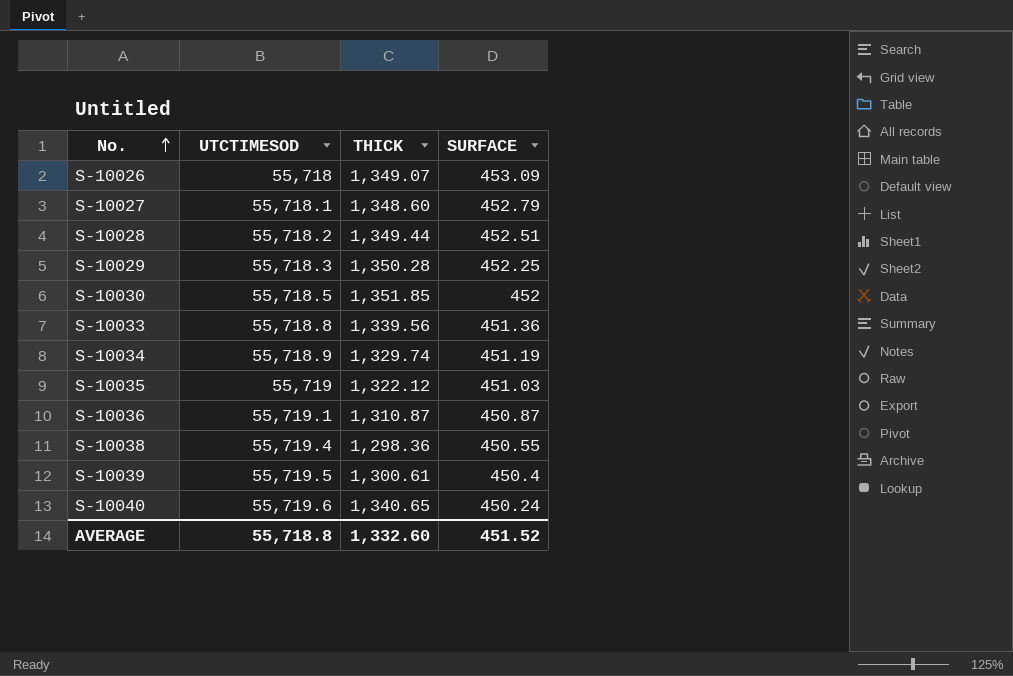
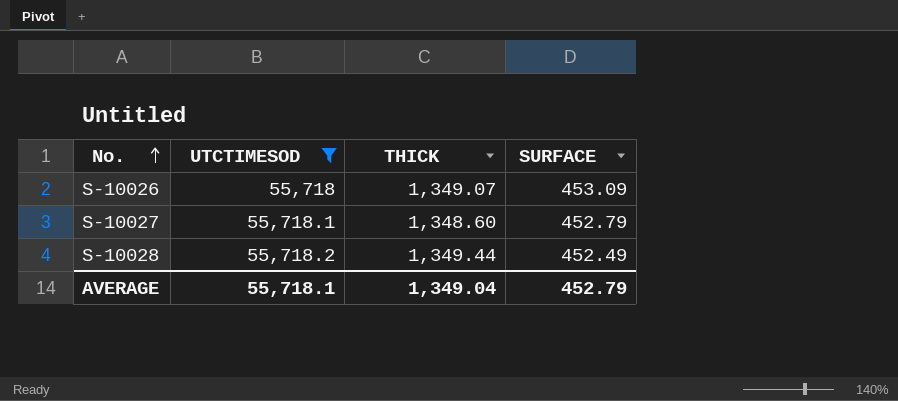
filter: none -> UTCTIMESOD <= 55,718.2
S-10028 | SURFACE: 452.51 -> 452.49
AVERAGE | UTCTIMESOD: 55,718.8 -> 55,718.1
AVERAGE | THICK: 1,332.60 -> 1,349.04
AVERAGE | SURFACE: 451.52 -> 452.79

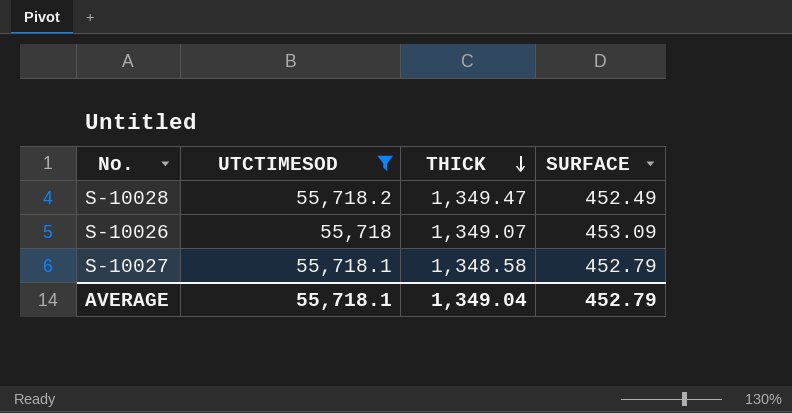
row order: No. ascending -> THICK descending
S-10028 | THICK: 1,349.44 -> 1,349.47
S-10027 | THICK: 1,348.60 -> 1,348.58

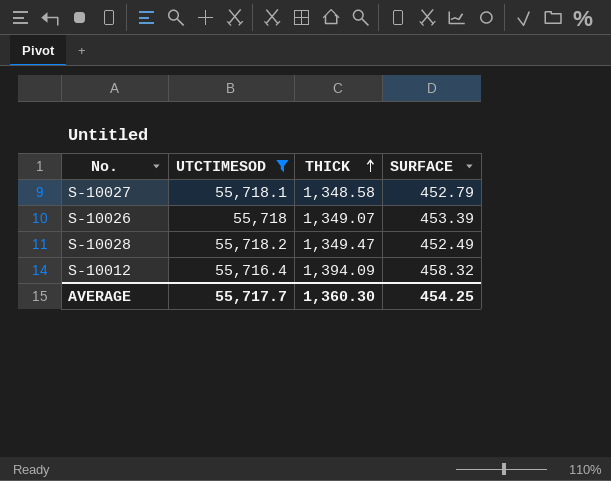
row order: THICK descending -> THICK ascending
S-10026 | SURFACE: 453.09 -> 453.39
row S-10012: none -> 55,716.4 | 1,394.09 | 458.32
AVERAGE | UTCTIMESOD: 55,718.1 -> 55,717.7
AVERAGE | THICK: 1,349.04 -> 1,360.30
AVERAGE | SURFACE: 452.79 -> 454.25

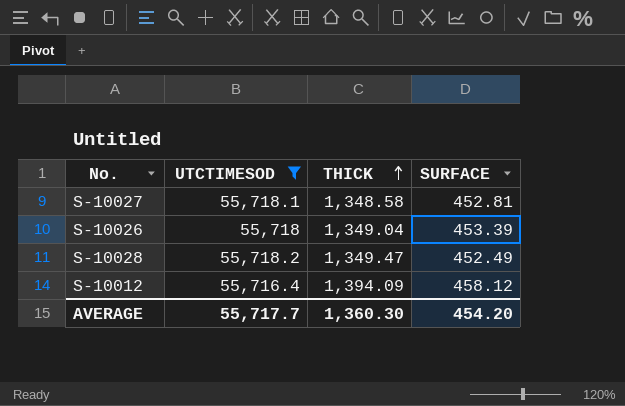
S-10027 | SURFACE: 452.79 -> 452.81
S-10026 | THICK: 1,349.07 -> 1,349.04
S-10012 | SURFACE: 458.32 -> 458.12
AVERAGE | SURFACE: 454.25 -> 454.20

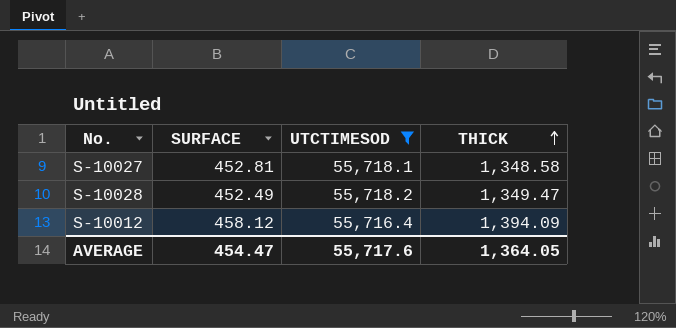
column SURFACE | position: 4 -> 2
row S-10026: 55,718 | 1,349.04 | 453.39 -> none
AVERAGE | SURFACE: 454.20 -> 454.47
AVERAGE | UTCTIMESOD: 55,717.7 -> 55,717.6
AVERAGE | THICK: 1,360.30 -> 1,364.05

